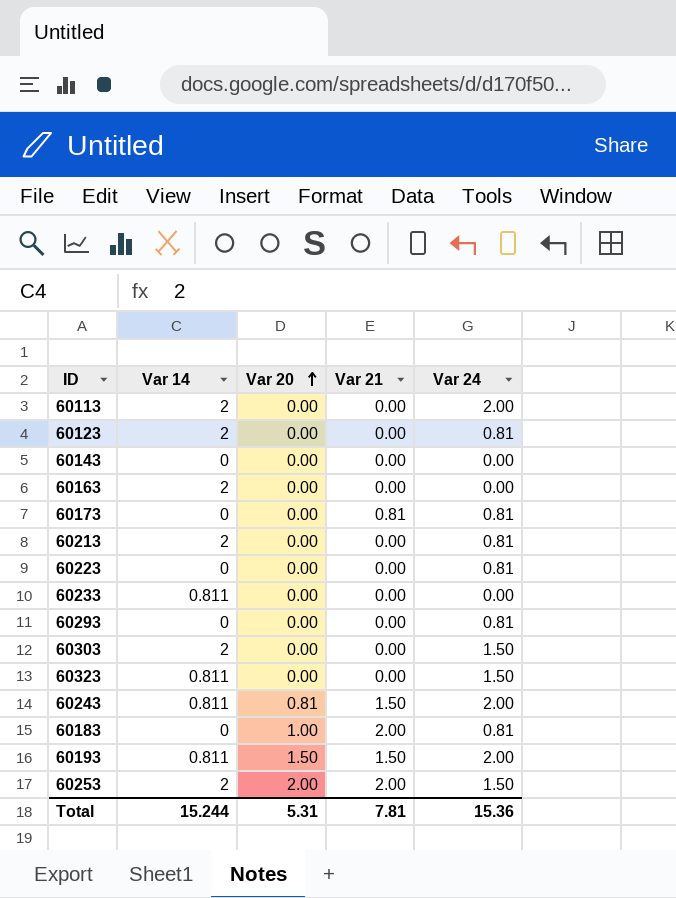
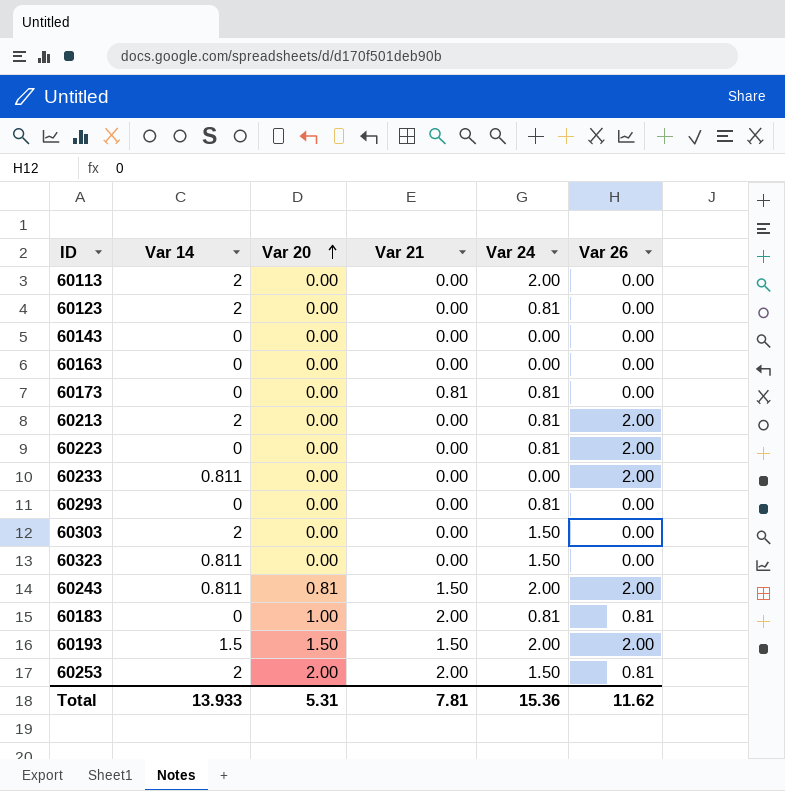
column Var 26 | position: none -> 6
60163 | Var 14: 2 -> 0
60193 | Var 14: 0.811 -> 1.5
Total | Var 14: 15.244 -> 13.933

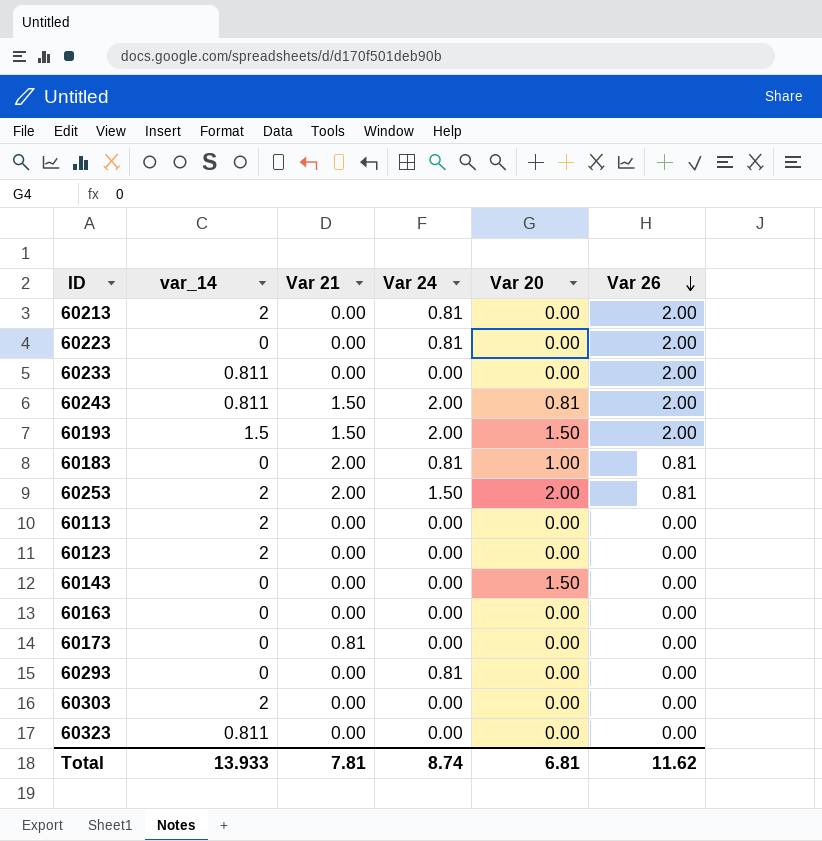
row order: Var 20 ascending -> Var 26 descending
column name: Var 14 -> var_14
column Var 20 | position: 3 -> 5
60113 | Var 24: 2.00 -> 0.00
60123 | Var 24: 0.81 -> 0.00
60143 | Var 20: 0.00 -> 1.50
60173 | Var 24: 0.81 -> 0.00
60303 | Var 24: 1.50 -> 0.00
60323 | Var 24: 1.50 -> 0.00
Total | Var 24: 15.36 -> 8.74
Total | Var 20: 5.31 -> 6.81

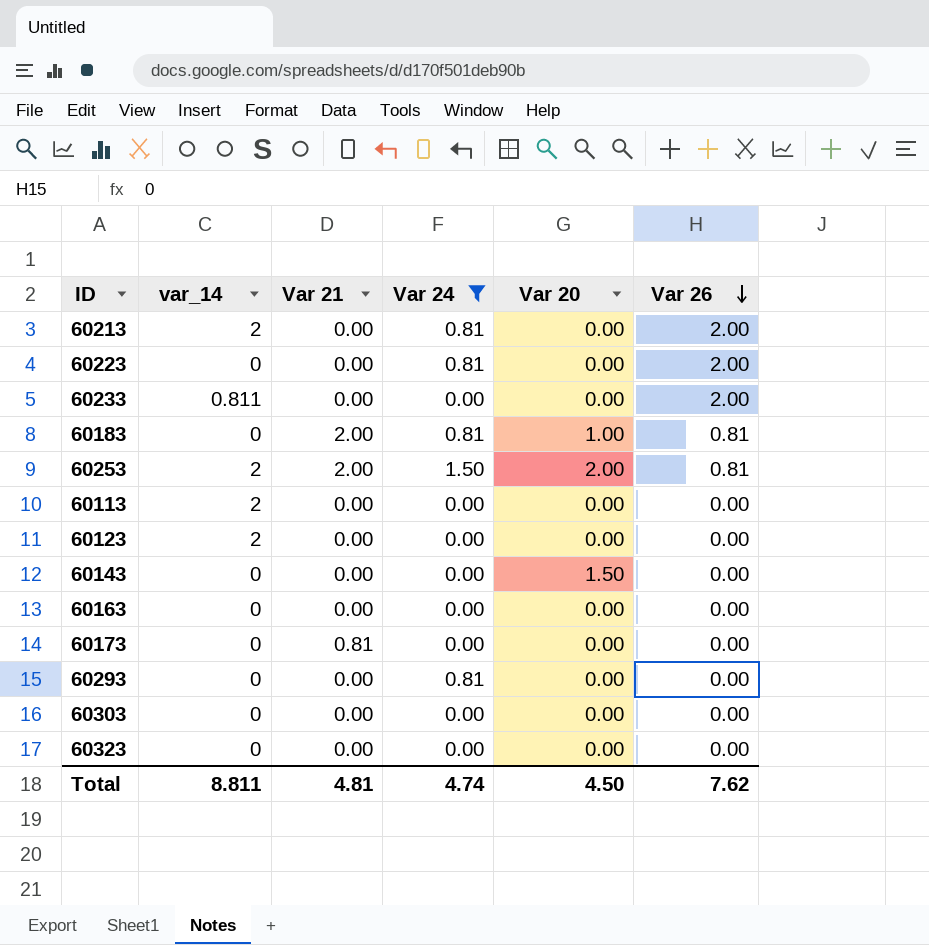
filter: none -> Var 24 != 2.00
60303 | var_14: 2 -> 0
60323 | var_14: 0.811 -> 0
Total | var_14: 13.933 -> 8.811
Total | Var 21: 7.81 -> 4.81
Total | Var 24: 8.74 -> 4.74
Total | Var 20: 6.81 -> 4.50
Total | Var 26: 11.62 -> 7.62

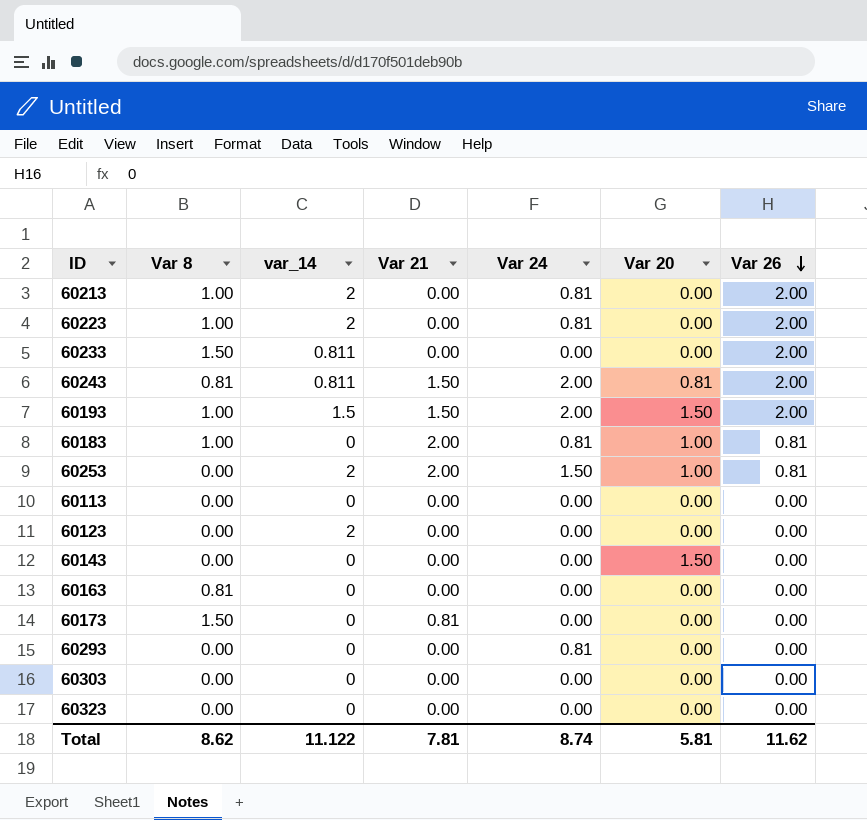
filter: Var 24 != 2.00 -> none
column Var 8 | position: none -> 2
60223 | var_14: 0 -> 2
60253 | Var 20: 2.00 -> 1.00
60113 | var_14: 2 -> 0
Total | var_14: 8.811 -> 11.122
Total | Var 21: 4.81 -> 7.81
Total | Var 24: 4.74 -> 8.74
Total | Var 20: 4.50 -> 5.81
Total | Var 26: 7.62 -> 11.62

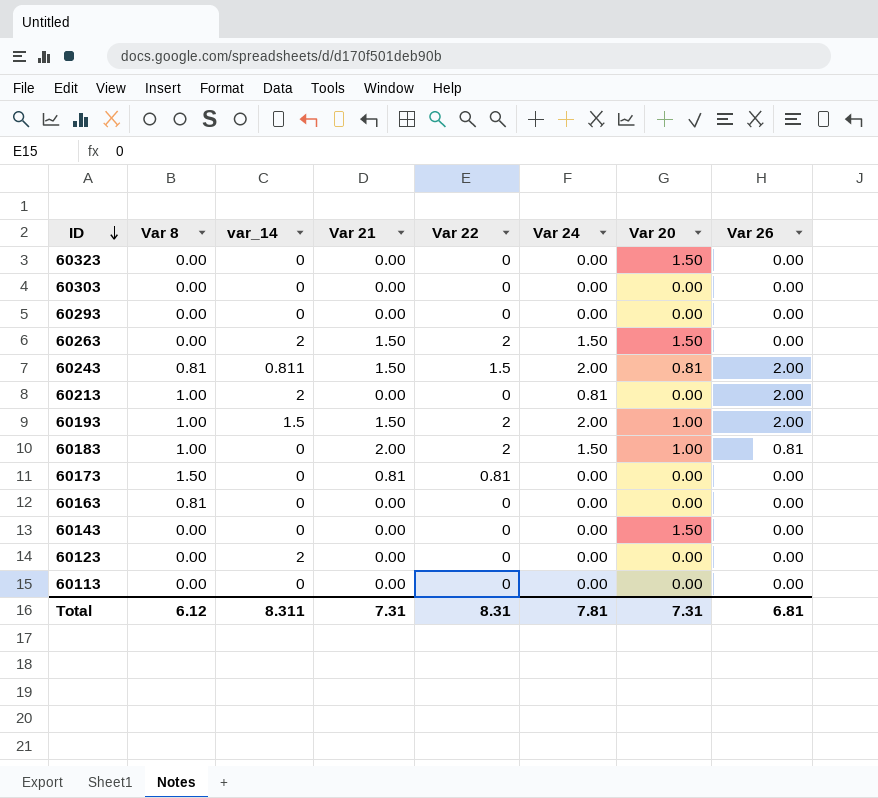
row order: Var 26 descending -> ID descending
column Var 22 | position: none -> 5
row 60223: 1.00 | 2 | 0.00 | 0.81 | 0.00 | 2.00 -> none
row 60233: 1.50 | 0.811 | 0.00 | 0.00 | 0.00 | 2.00 -> none
row 60253: 0.00 | 2 | 2.00 | 1.50 | 1.00 | 0.81 -> none
60323 | Var 20: 0.00 -> 1.50
60293 | Var 24: 0.81 -> 0.00
row 60263: none -> 0.00 | 2 | 1.50 | 2 | 1.50 | 1.50 | 0.00
60193 | Var 20: 1.50 -> 1.00
60183 | Var 24: 0.81 -> 1.50
Total | Var 8: 8.62 -> 6.12
Total | var_14: 11.122 -> 8.311
Total | Var 21: 7.81 -> 7.31
Total | Var 24: 8.74 -> 7.81
Total | Var 20: 5.81 -> 7.31
Total | Var 26: 11.62 -> 6.81

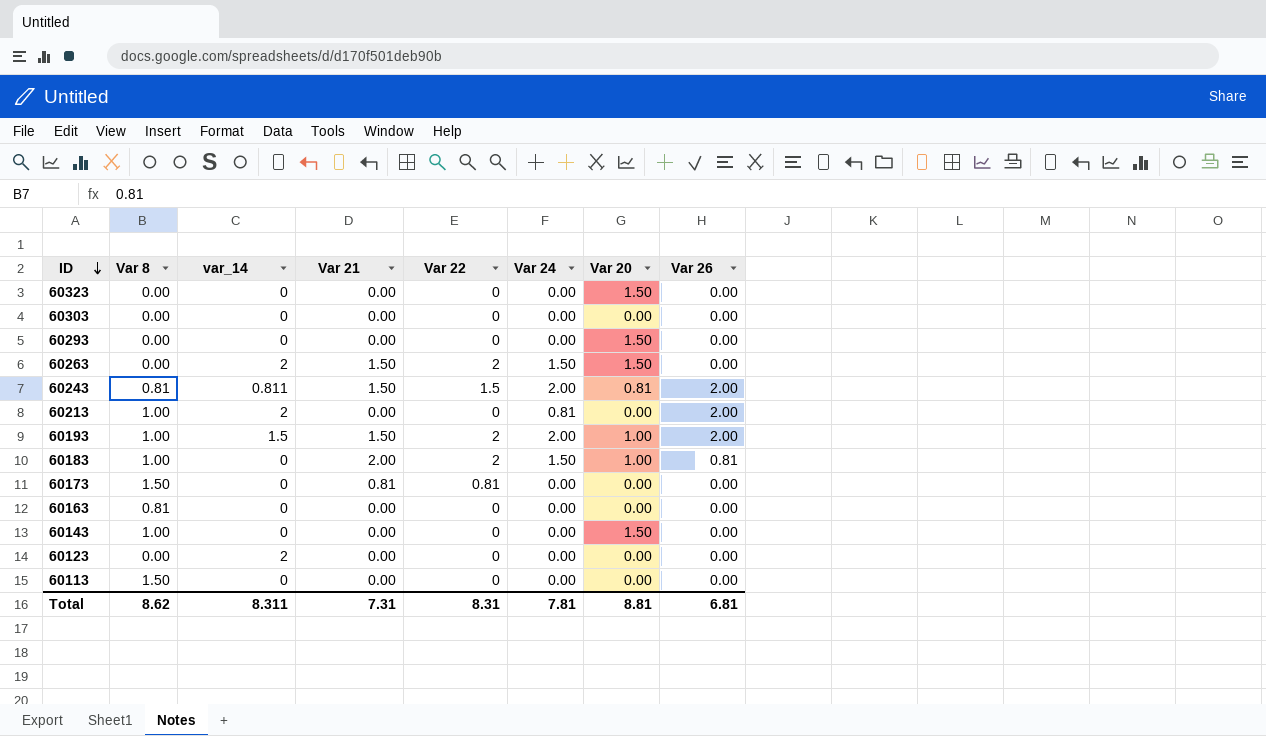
60293 | Var 20: 0.00 -> 1.50
60143 | Var 8: 0.00 -> 1.00
60113 | Var 8: 0.00 -> 1.50
Total | Var 8: 6.12 -> 8.62
Total | Var 20: 7.31 -> 8.81

